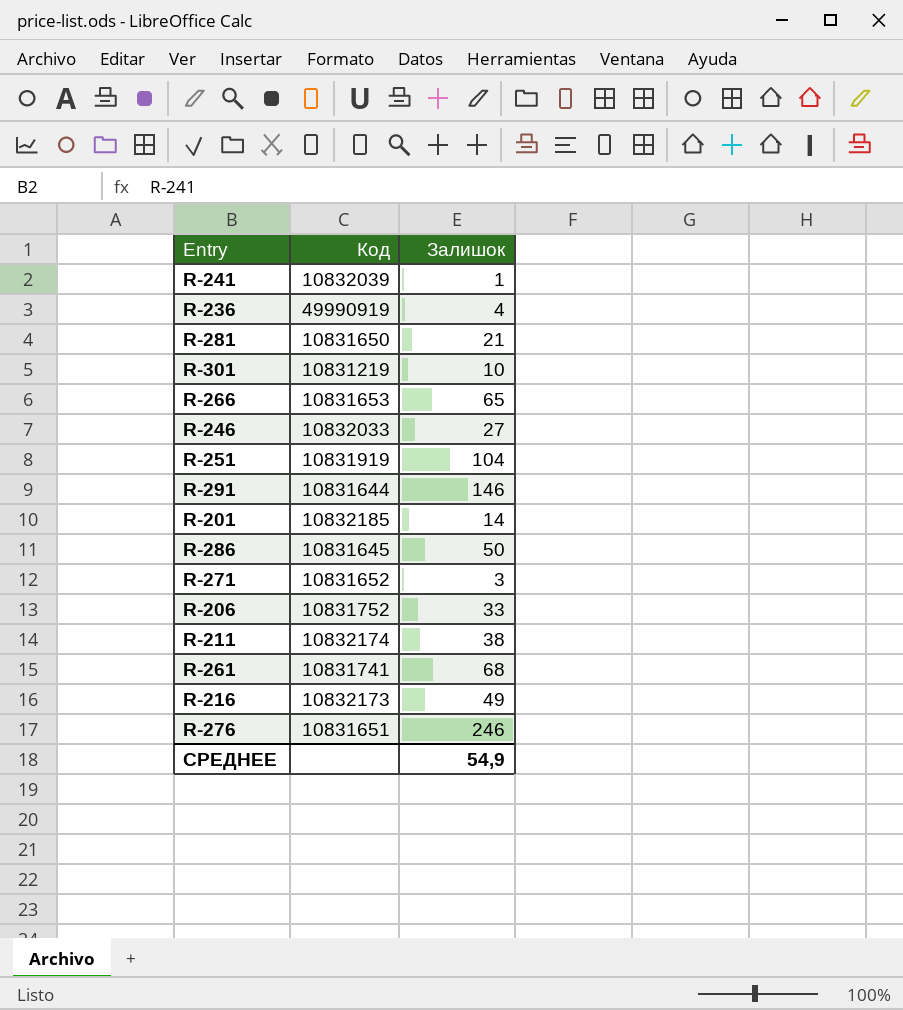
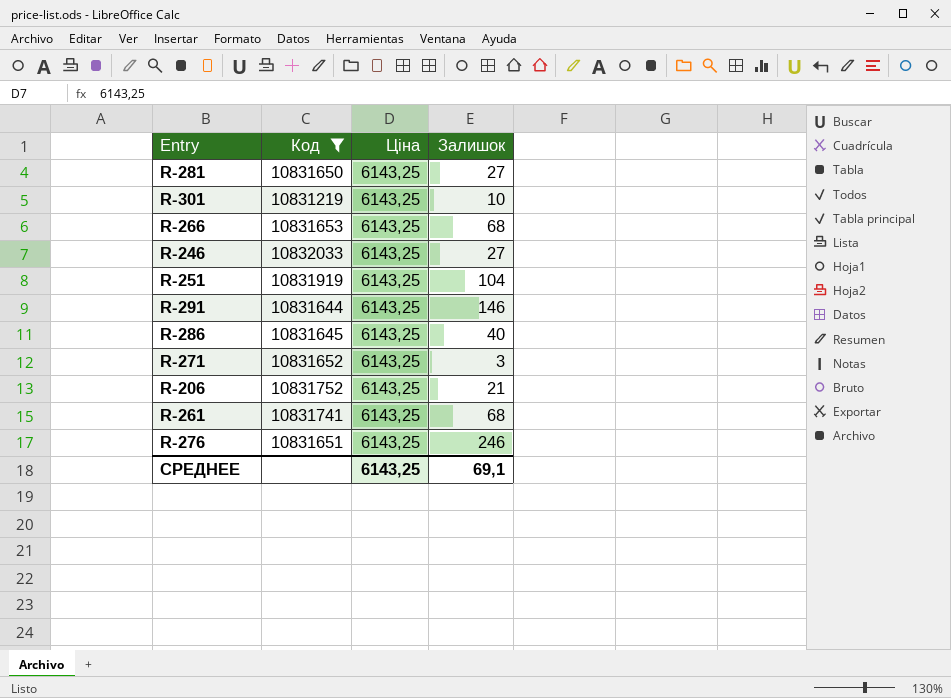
filter: none -> Код <= 10832033
column Ціна | position: none -> 3
R-281 | Залишок: 21 -> 27
R-266 | Залишок: 65 -> 68
R-286 | Залишок: 50 -> 40
R-206 | Залишок: 33 -> 21
СРЕДНЕЕ | Залишок: 54,9 -> 69,1

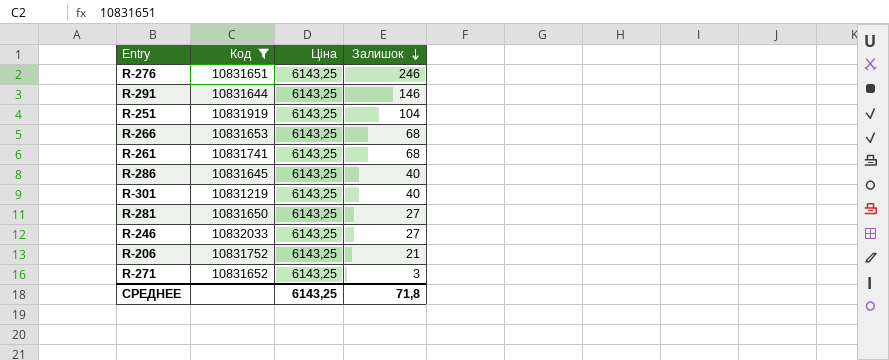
row order: none -> Залишок descending
R-301 | Залишок: 10 -> 40
СРЕДНЕЕ | Залишок: 69,1 -> 71,8

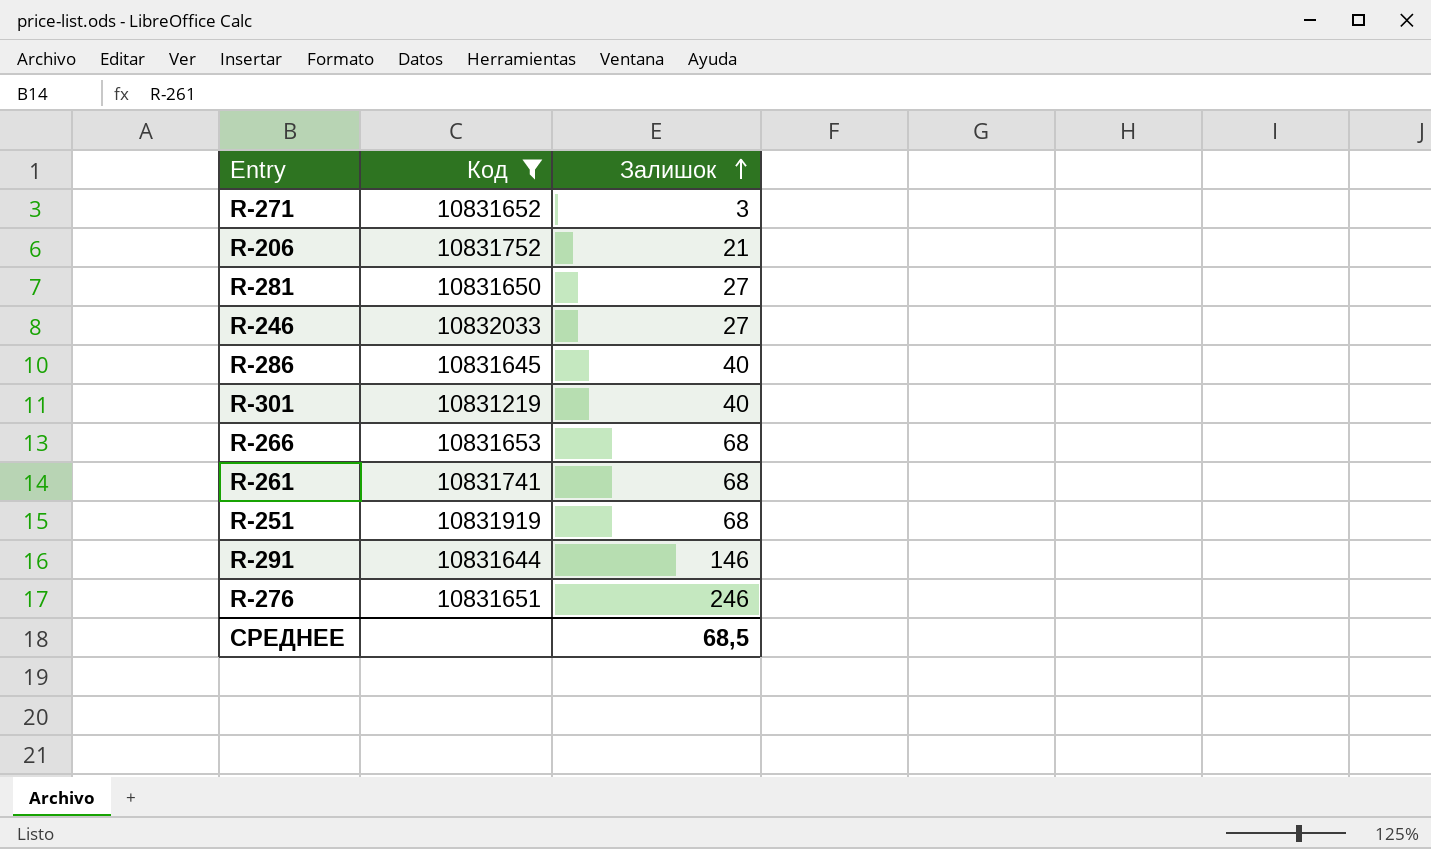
row order: Залишок descending -> Залишок ascending
column Ціна | position: 3 -> none
R-251 | Залишок: 104 -> 68
СРЕДНЕЕ | Залишок: 71,8 -> 68,5

